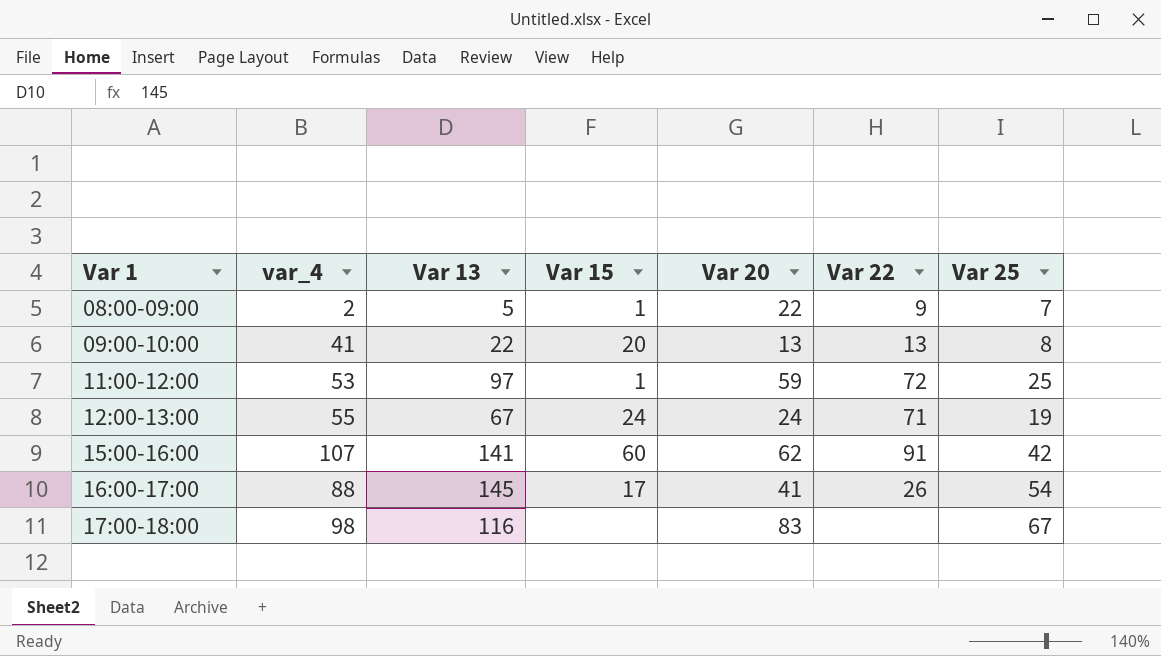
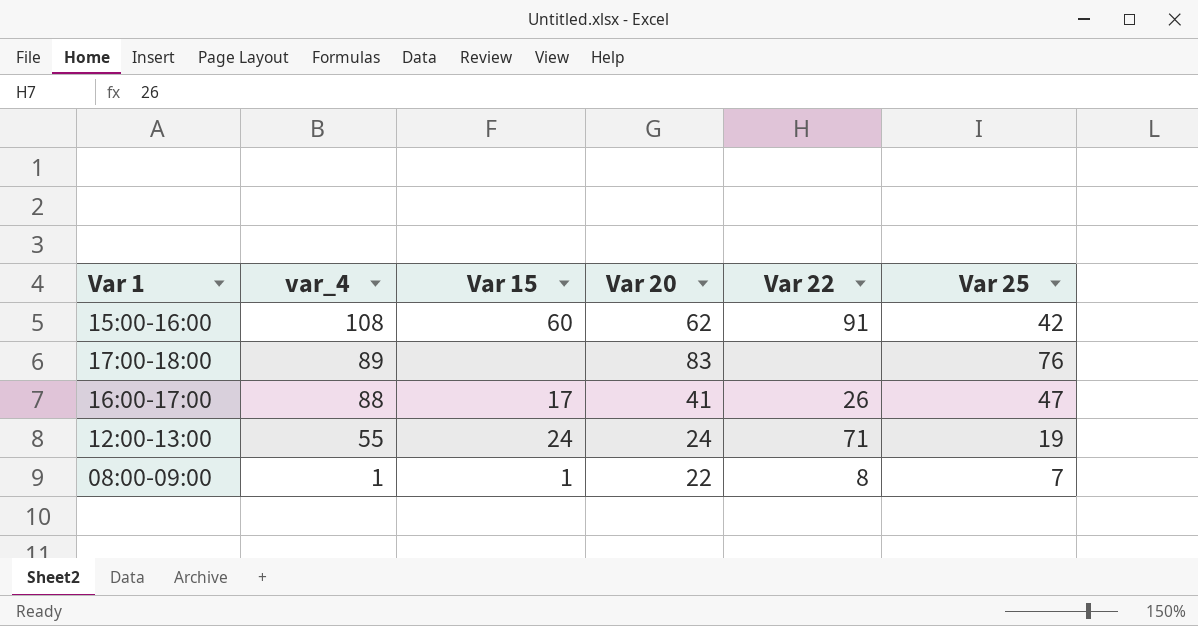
row order: Var 1 ascending -> var_4 descending
column Var 13 | position: 3 -> none
row 09:00-10:00: 41 | 22 | 20 | 13 | 13 | 8 -> none
row 11:00-12:00: 53 | 97 | 1 | 59 | 72 | 25 -> none
15:00-16:00 | var_4: 107 -> 108
17:00-18:00 | var_4: 98 -> 89
17:00-18:00 | Var 25: 67 -> 76
16:00-17:00 | Var 25: 54 -> 47
08:00-09:00 | var_4: 2 -> 1
08:00-09:00 | Var 22: 9 -> 8

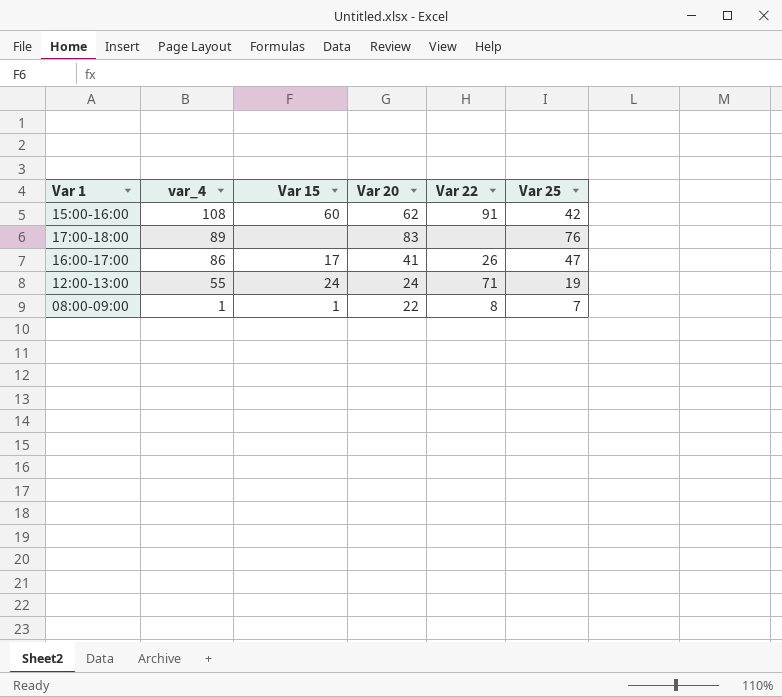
16:00-17:00 | var_4: 88 -> 86

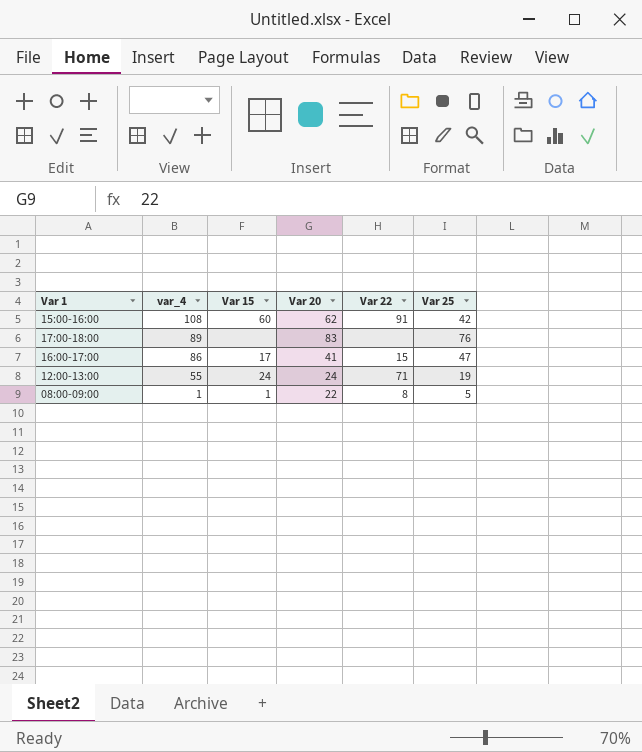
16:00-17:00 | Var 22: 26 -> 15
08:00-09:00 | Var 25: 7 -> 5

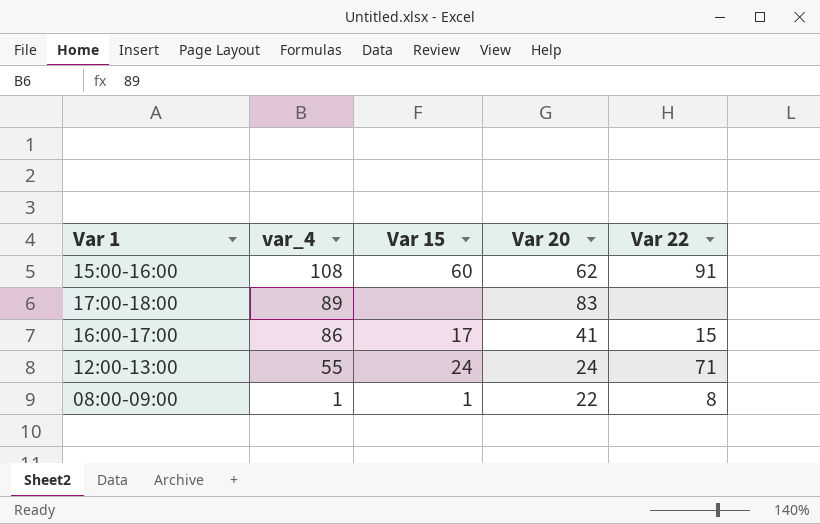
column Var 25 | position: 6 -> none

